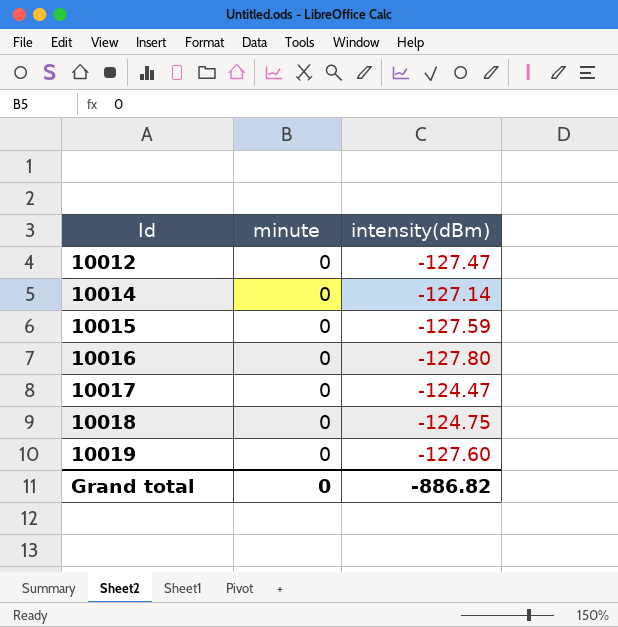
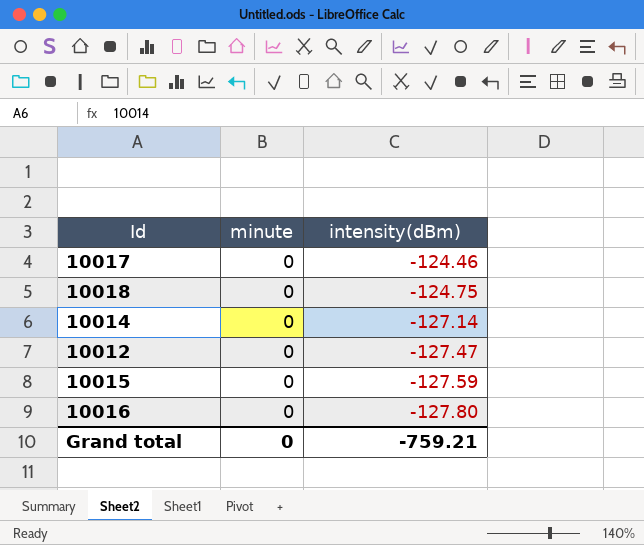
row order: Id ascending -> intensity(dBm) descending
row 10019: 0 | -127.60 -> none
10017 | intensity(dBm): -124.47 -> -124.46
Grand total | intensity(dBm): -886.82 -> -759.21

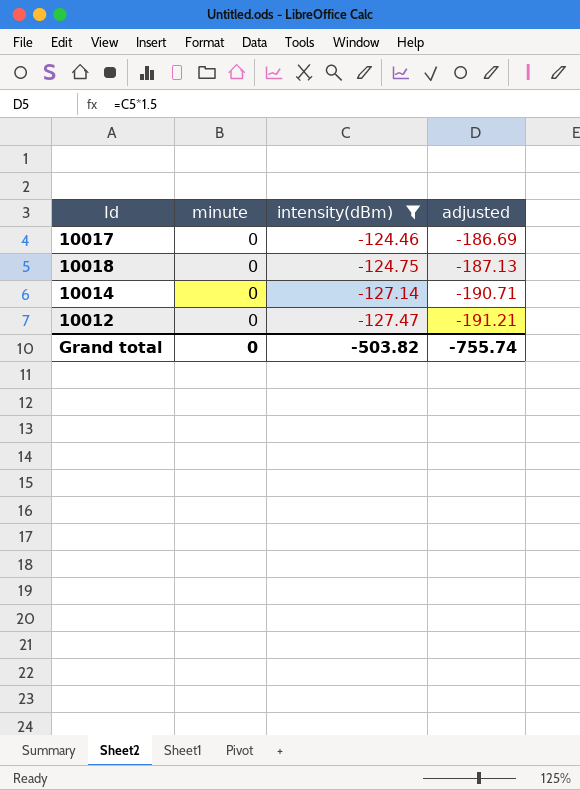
filter: none -> intensity(dBm) >= -127.47
column adjusted | formula: none -> [intensity(dBm)] * 1.5
Grand total | intensity(dBm): -759.21 -> -503.82

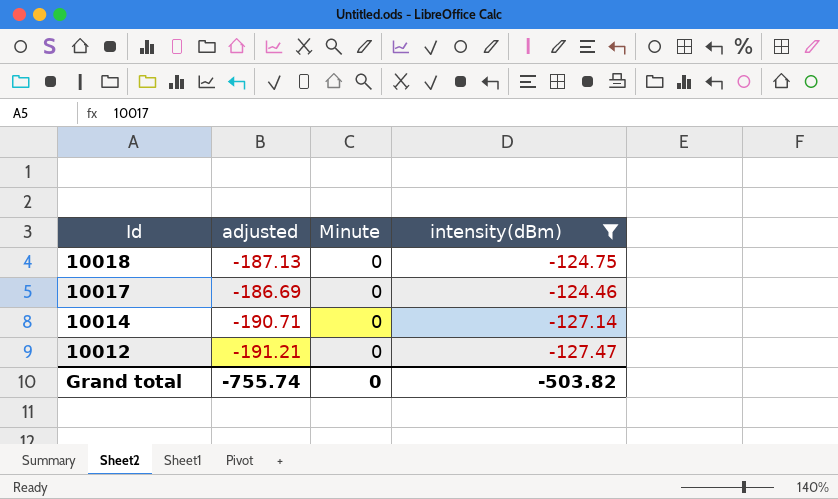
row order: intensity(dBm) descending -> Id descending
column adjusted | position: 4 -> 2
column name: minute -> Minute

